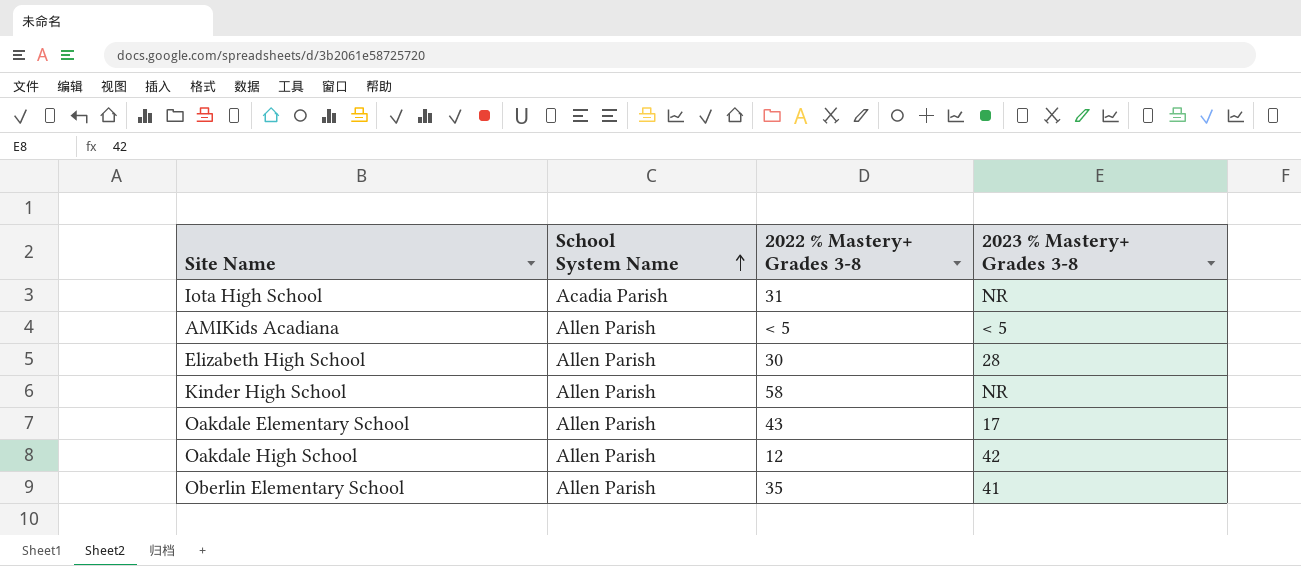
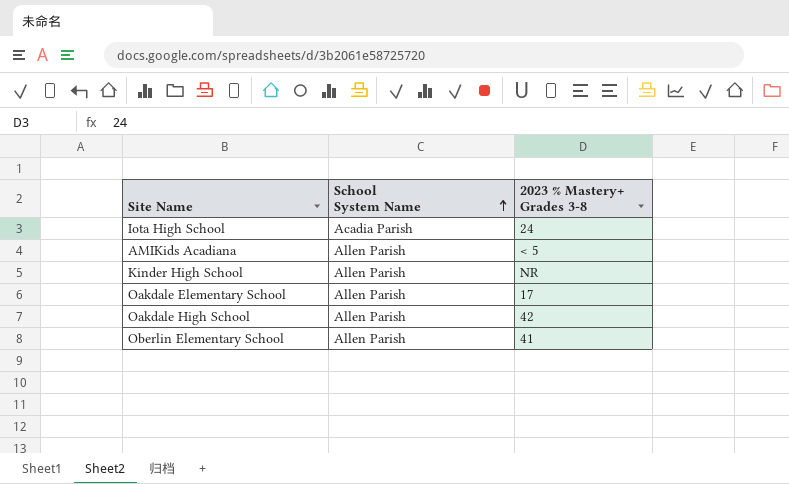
column 2022 % Mastery+ Grades 3-8 | position: 3 -> none
row Elizabeth High School: Allen Parish | 30 | 28 -> none
Iota High School | 2023 % Mastery+ Grades 3-8: NR -> 24

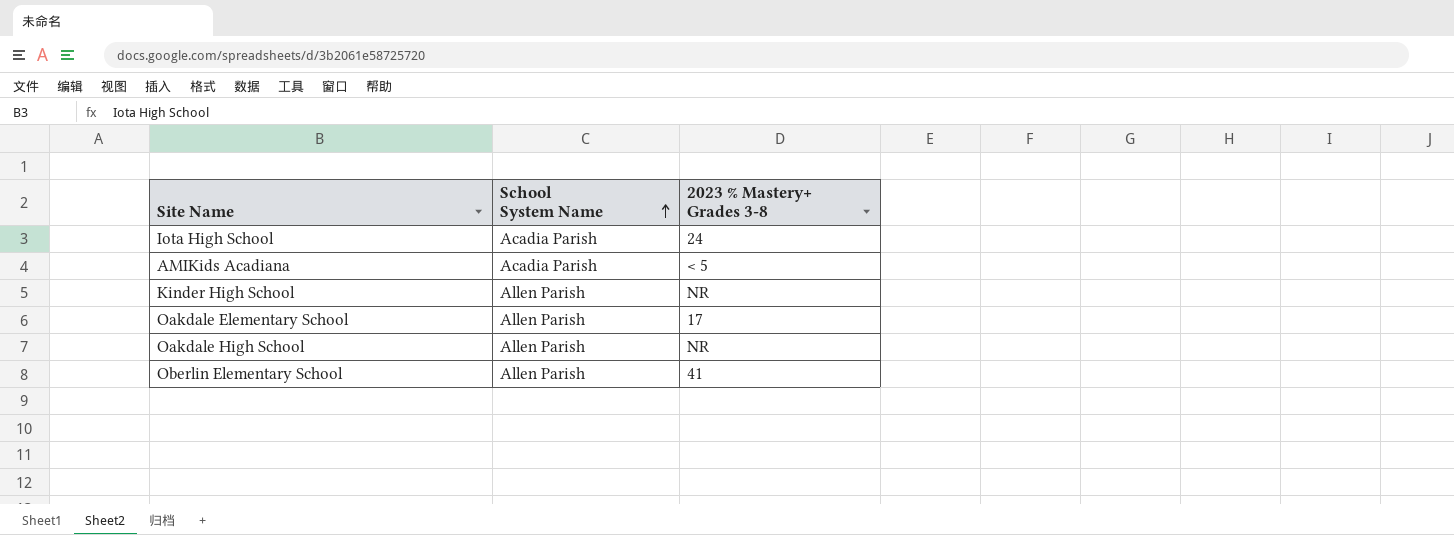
AMIKids Acadiana | School System Name: Allen Parish -> Acadia Parish
Oakdale High School | 2023 % Mastery+ Grades 3-8: 42 -> NR

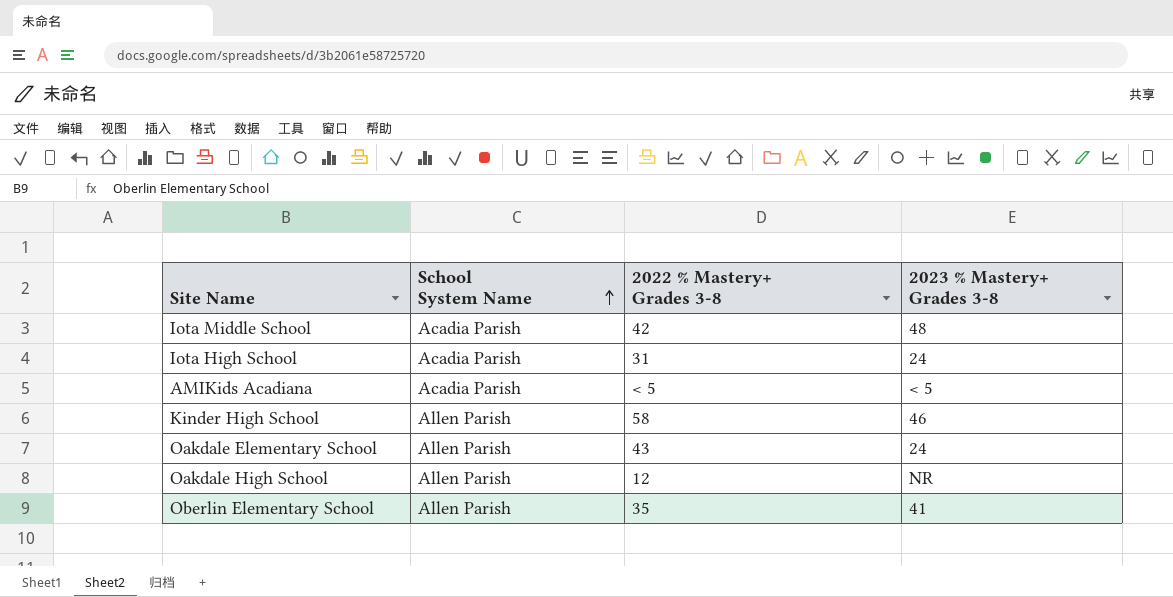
column 2022 % Mastery+ Grades 3-8 | position: none -> 3
row Iota Middle School: none -> Acadia Parish | 42 | 48
Kinder High School | 2023 % Mastery+ Grades 3-8: NR -> 46
Oakdale Elementary School | 2023 % Mastery+ Grades 3-8: 17 -> 24

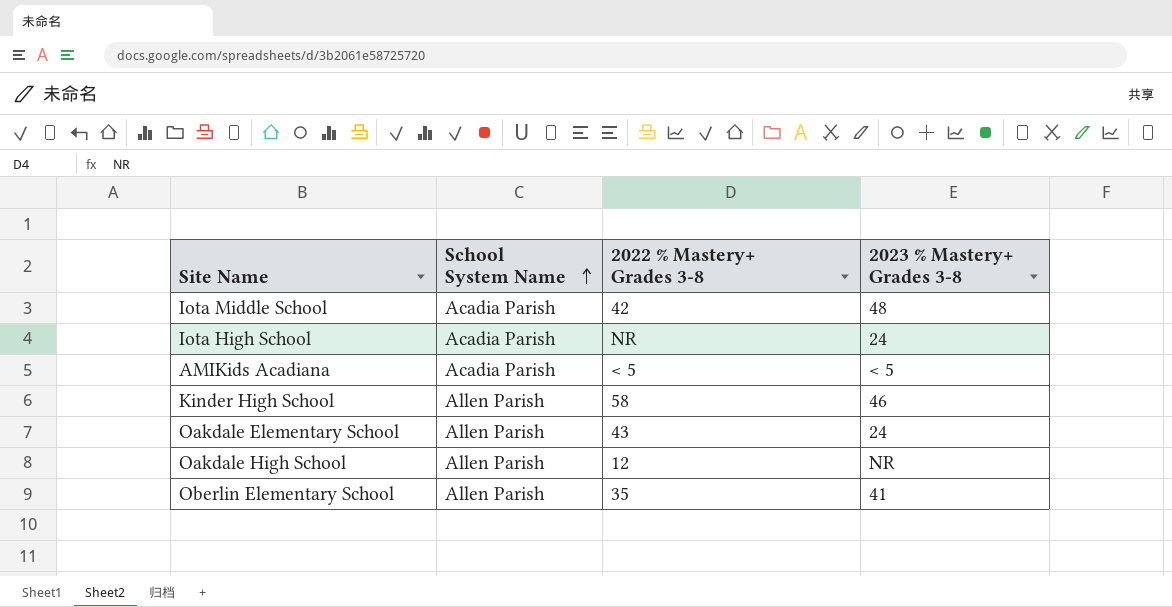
Iota High School | 2022 % Mastery+ Grades 3-8: 31 -> NR

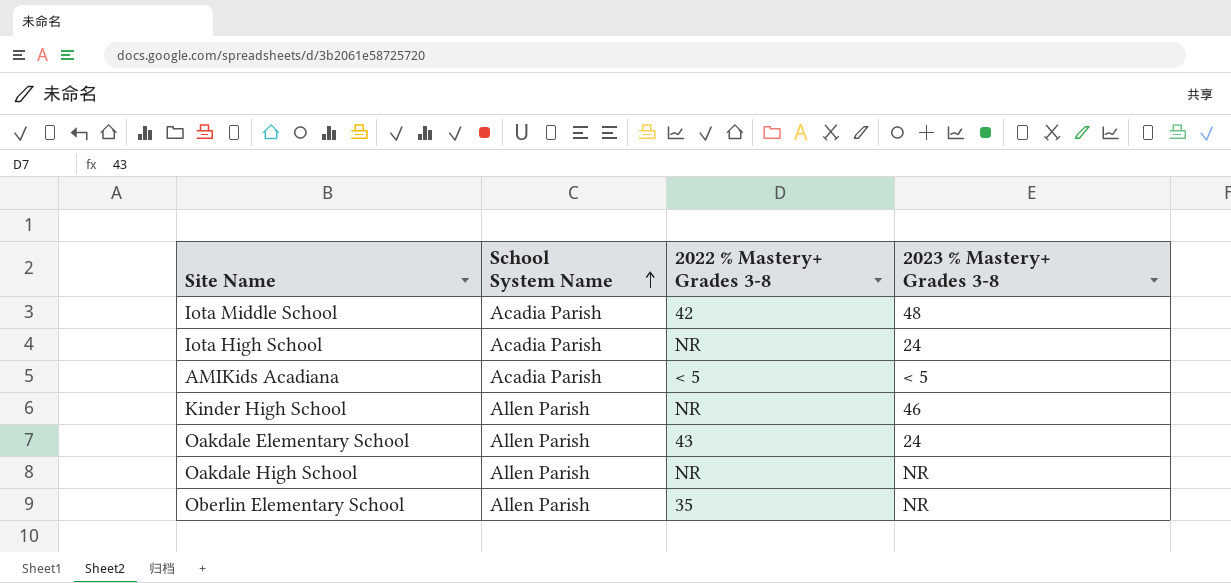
Kinder High School | 2022 % Mastery+ Grades 3-8: 58 -> NR
Oakdale High School | 2022 % Mastery+ Grades 3-8: 12 -> NR
Oberlin Elementary School | 2023 % Mastery+ Grades 3-8: 41 -> NR

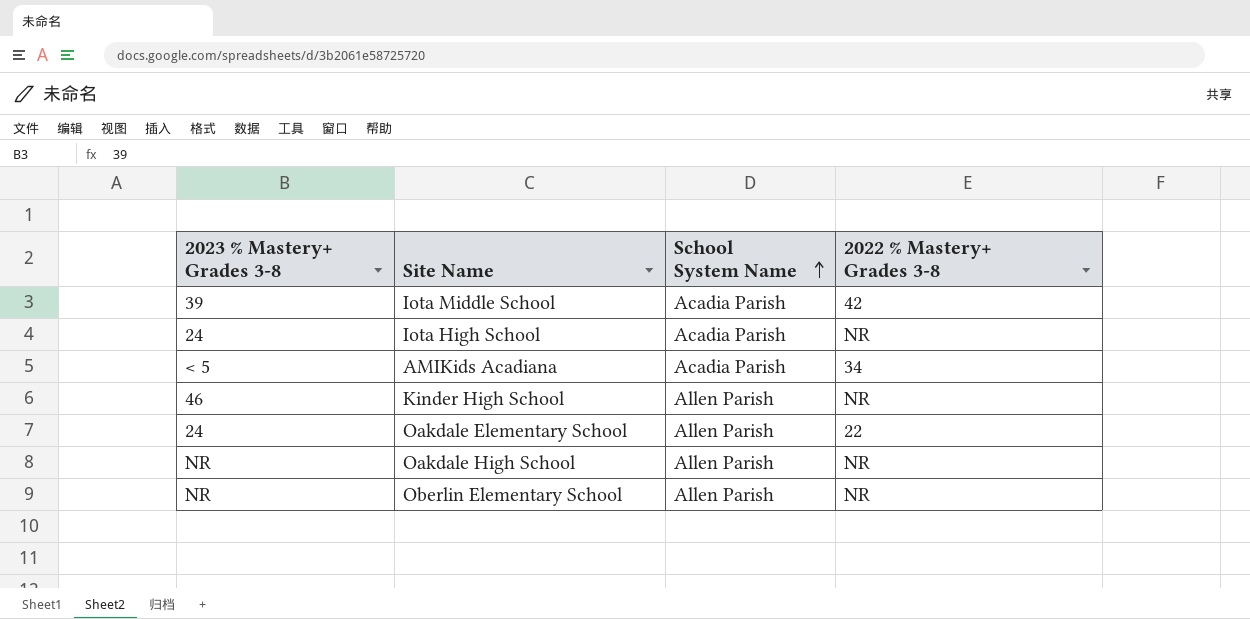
column 2023 % Mastery+ Grades 3-8 | position: 4 -> 1
Iota Middle School | 2023 % Mastery+ Grades 3-8: 48 -> 39
AMIKids Acadiana | 2022 % Mastery+ Grades 3-8: < 5 -> 34
Oakdale Elementary School | 2022 % Mastery+ Grades 3-8: 43 -> 22
Oberlin Elementary School | 2022 % Mastery+ Grades 3-8: 35 -> NR

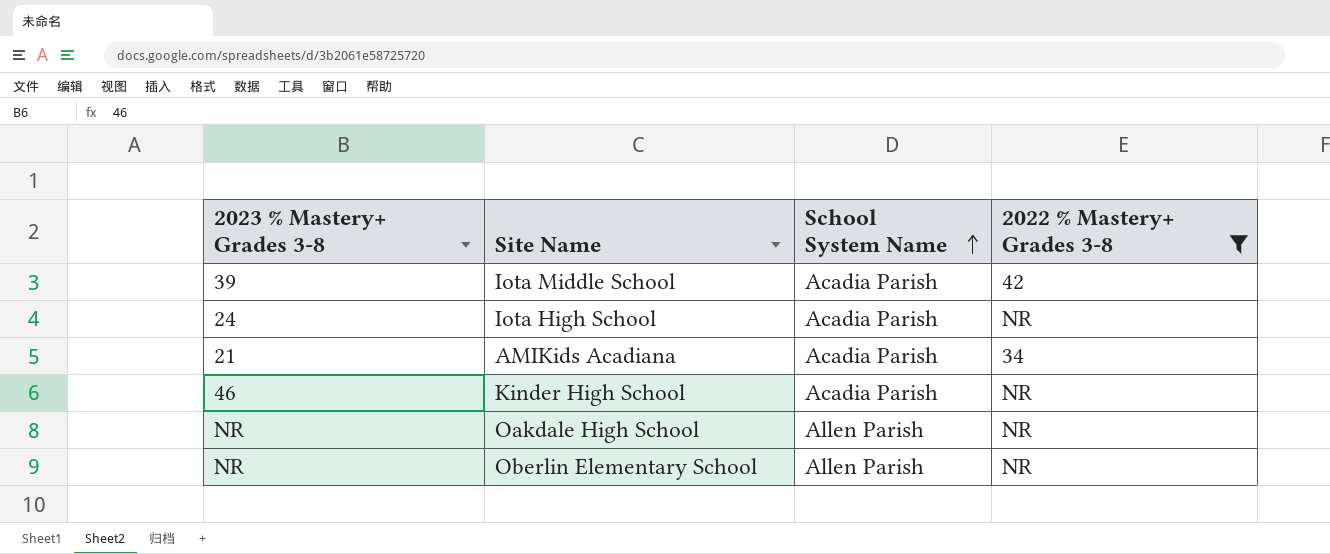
filter: none -> 2022 % Mastery+ Grades 3-8 != 22
AMIKids Acadiana | 2023 % Mastery+ Grades 3-8: < 5 -> 21
Kinder High School | School System Name: Allen Parish -> Acadia Parish

